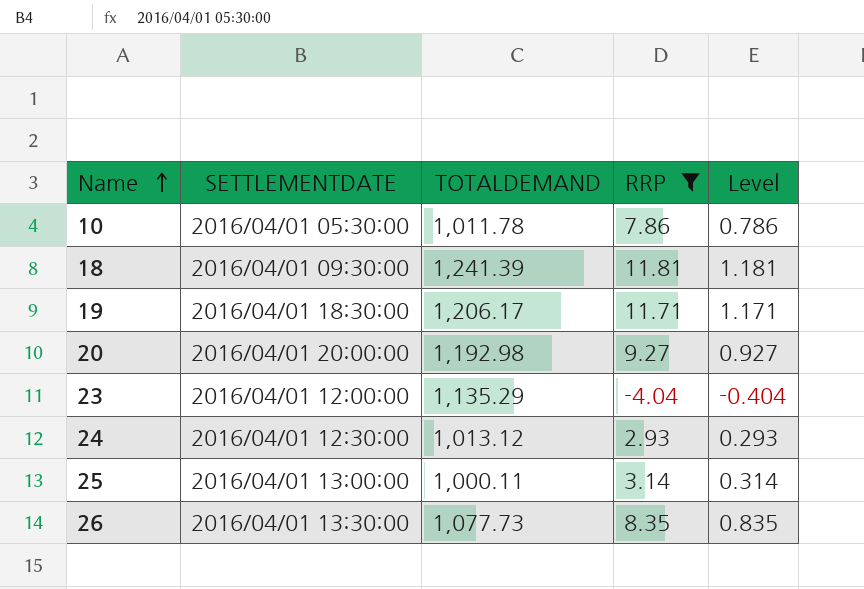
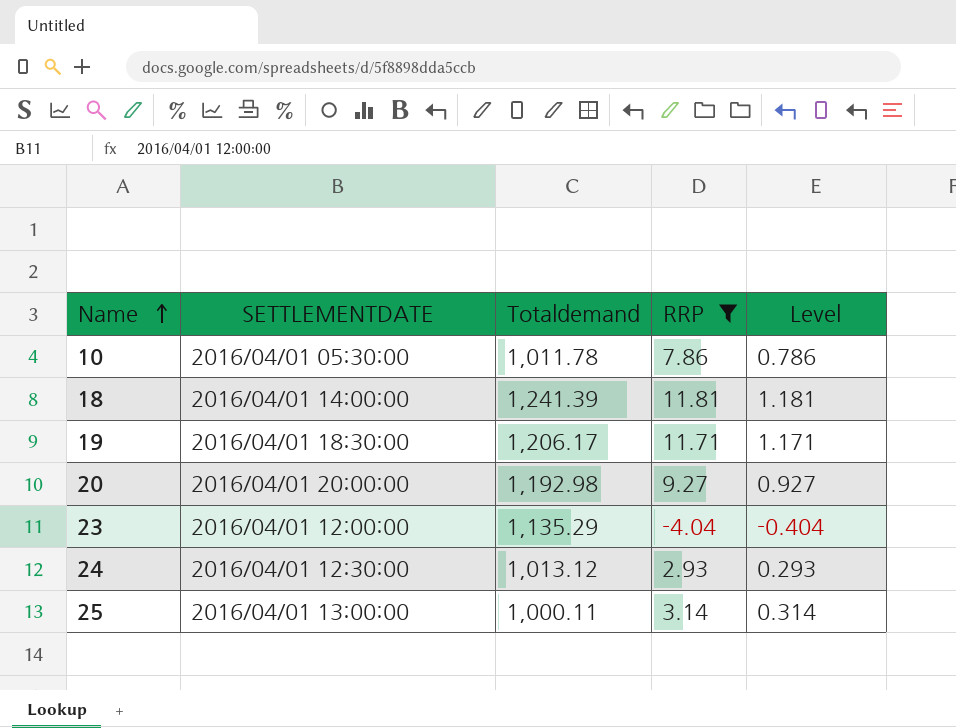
column name: TOTALDEMAND -> Totaldemand
row 26: 2016/04/01 13:30:00 | 1,077.73 | 8.35 | 0.835 -> none
18 | SETTLEMENTDATE: 2016/04/01 09:30:00 -> 2016/04/01 14:00:00

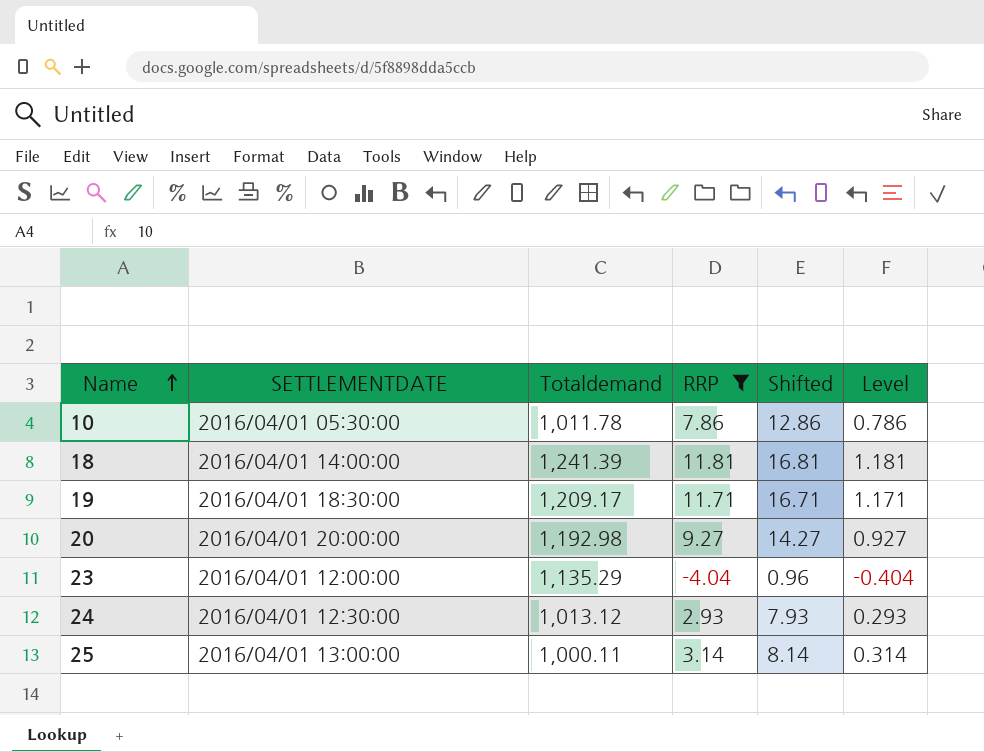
column Shifted | formula: none -> [RRP] + 5
19 | Totaldemand: 1,206.17 -> 1,209.17

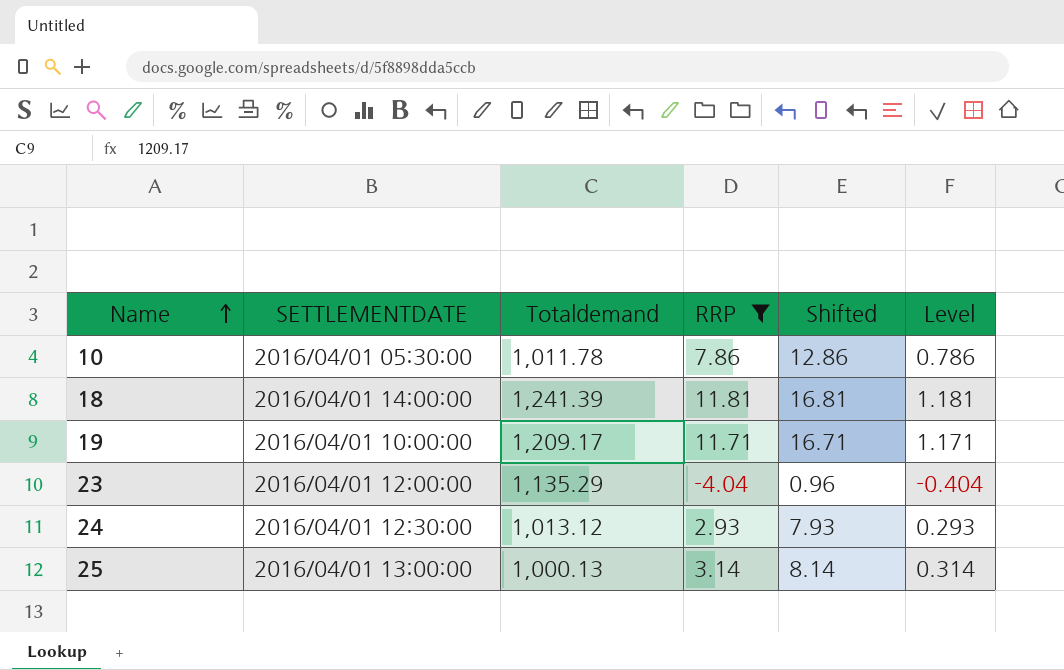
row 20: 2016/04/01 20:00:00 | 1,192.98 | 9.27 | 14.27 | 0.927 -> none
19 | SETTLEMENTDATE: 2016/04/01 18:30:00 -> 2016/04/01 10:00:00
25 | Totaldemand: 1,000.11 -> 1,000.13

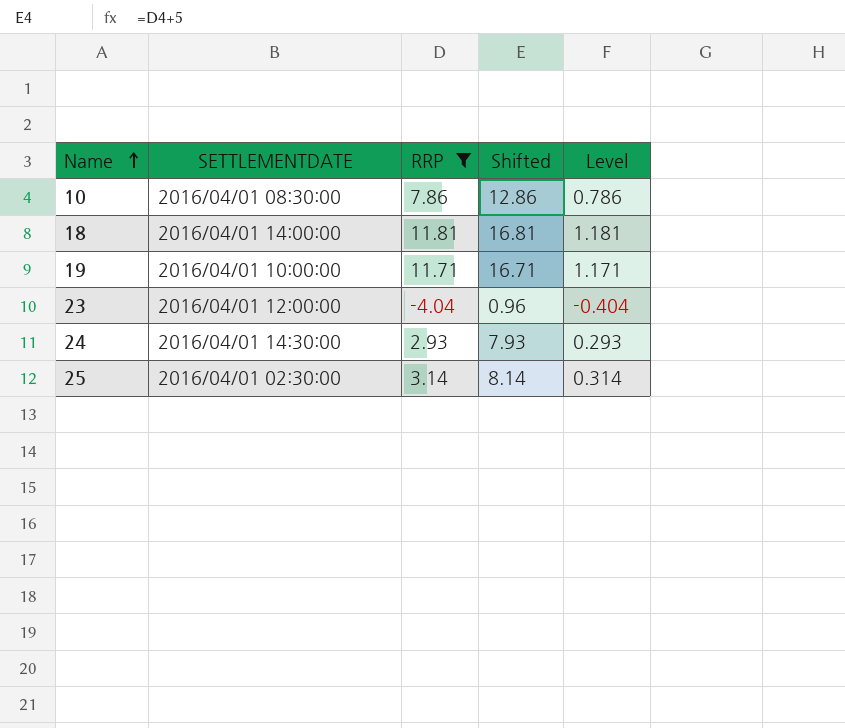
column Totaldemand | position: 3 -> none
10 | SETTLEMENTDATE: 2016/04/01 05:30:00 -> 2016/04/01 08:30:00
24 | SETTLEMENTDATE: 2016/04/01 12:30:00 -> 2016/04/01 14:30:00
25 | SETTLEMENTDATE: 2016/04/01 13:00:00 -> 2016/04/01 02:30:00

